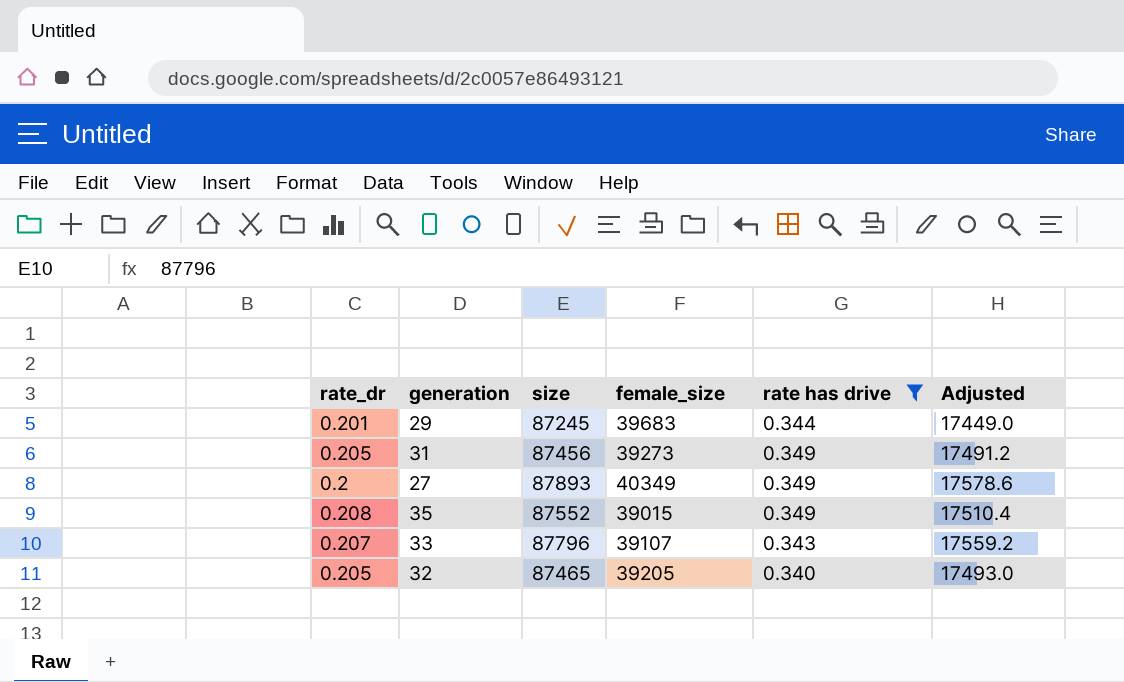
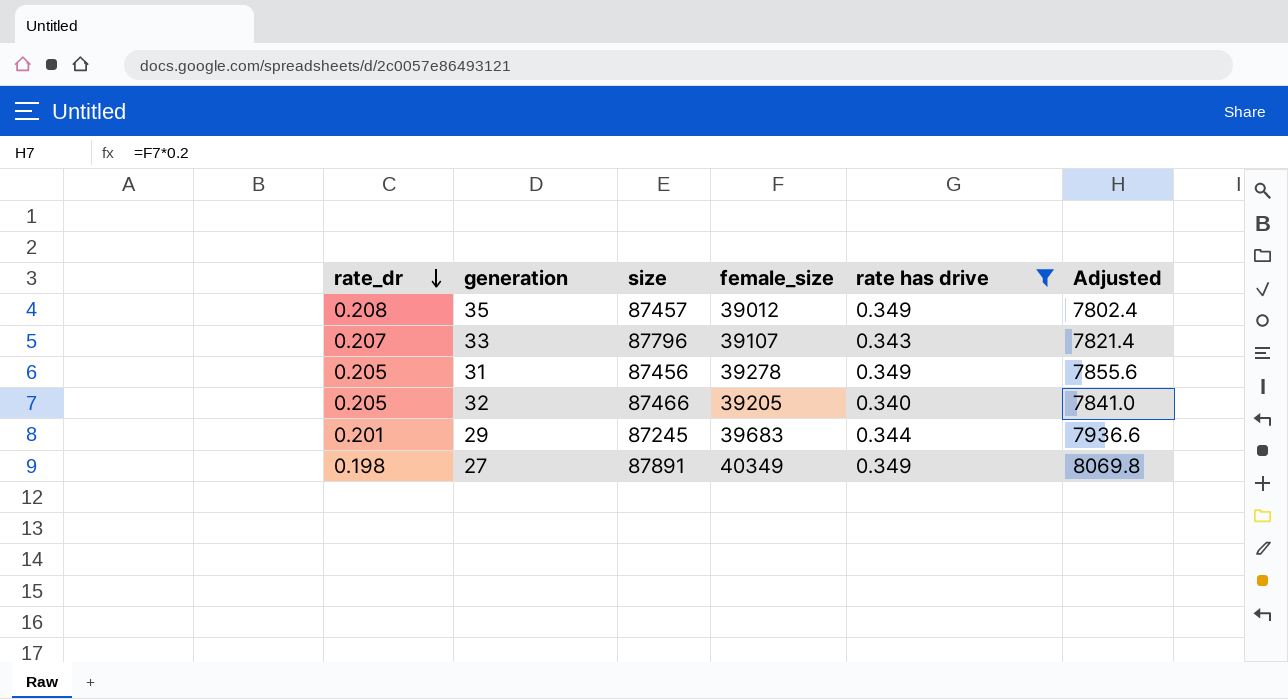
row order: none -> rate_dr descending
column Adjusted | formula: [size] * 0.2 -> [female_size] * 0.2
35 | size: 87552 -> 87457
35 | female_size: 39015 -> 39012
31 | female_size: 39273 -> 39278
32 | size: 87465 -> 87466
27 | rate_dr: 0.2 -> 0.198
27 | size: 87893 -> 87891

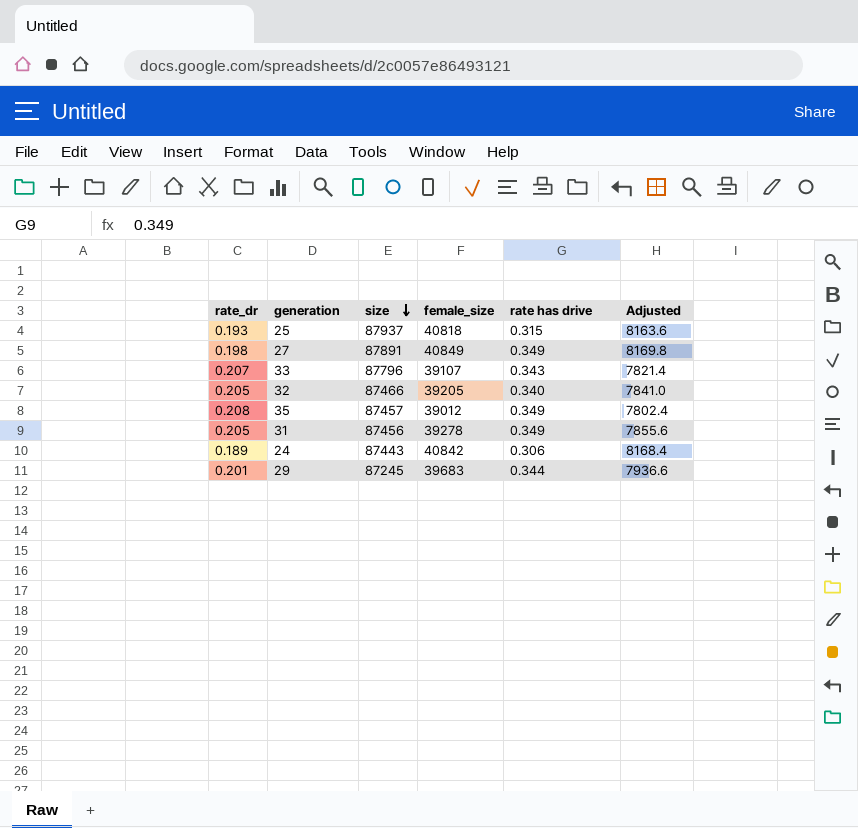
filter: rate has drive >= 0.340 -> none
row order: rate_dr descending -> size descending
27 | female_size: 40349 -> 40849
27 | Adjusted: 8069.8 -> 8169.8

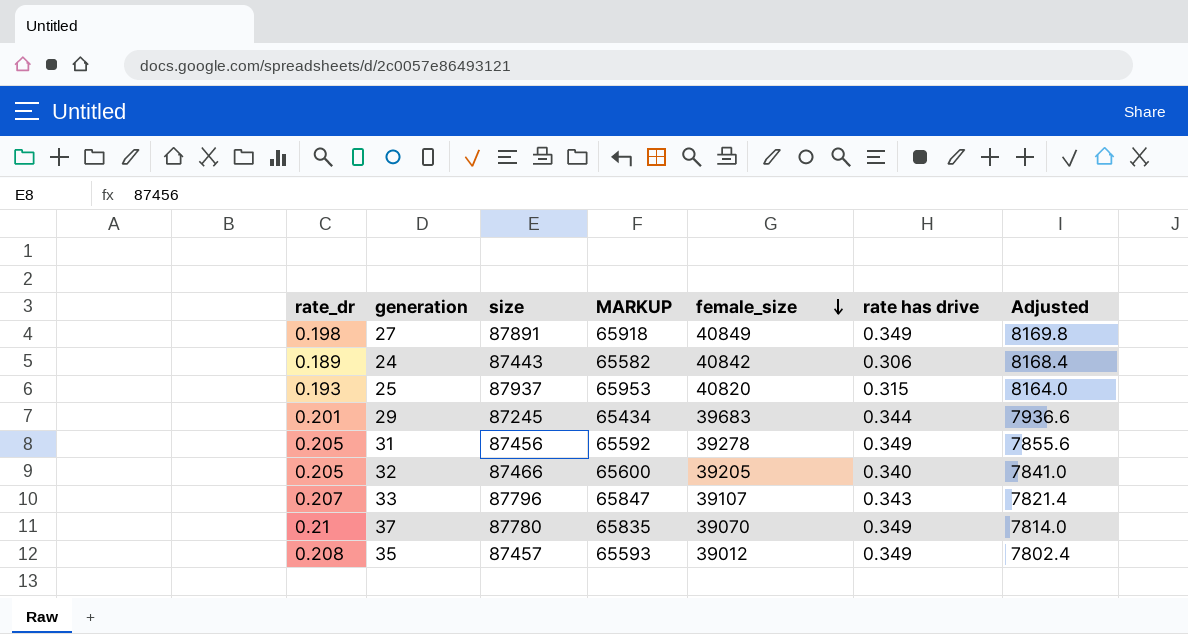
row order: size descending -> female_size descending
column MARKUP | formula: none -> [size] * 0.75
25 | female_size: 40818 -> 40820
25 | Adjusted: 8163.6 -> 8164.0
row 37: none -> 0.21 | 87780 | 65835 | 39070 | 0.349 | 7814.0

